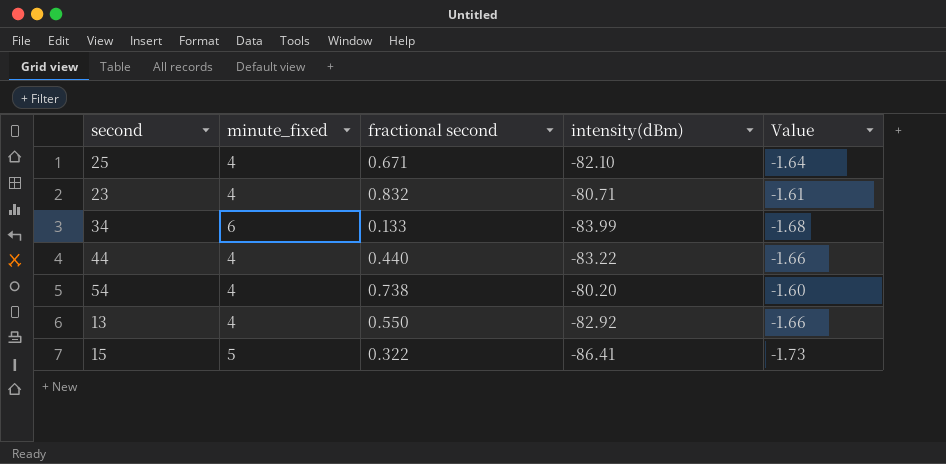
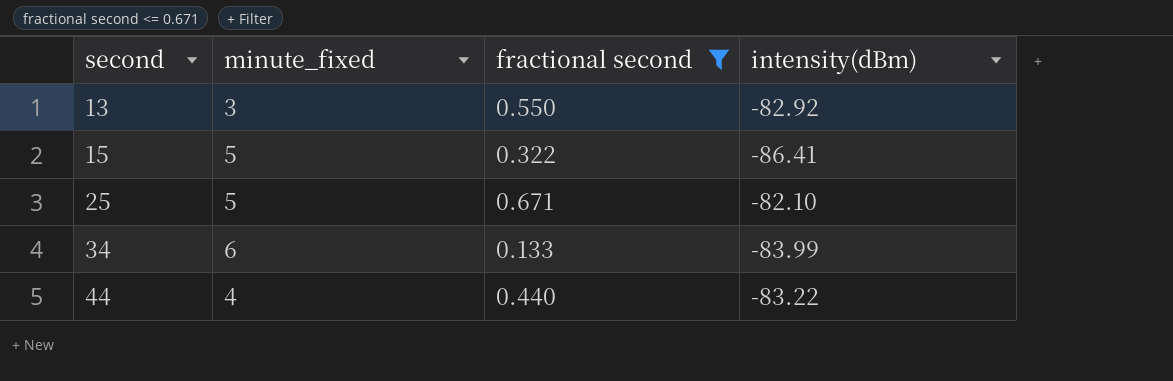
filter: none -> fractional second <= 0.671
row order: none -> second ascending
column Value | formula: [intensity(dBm)] * 0.02 -> none
13 | minute_fixed: 4 -> 3
25 | minute_fixed: 4 -> 5

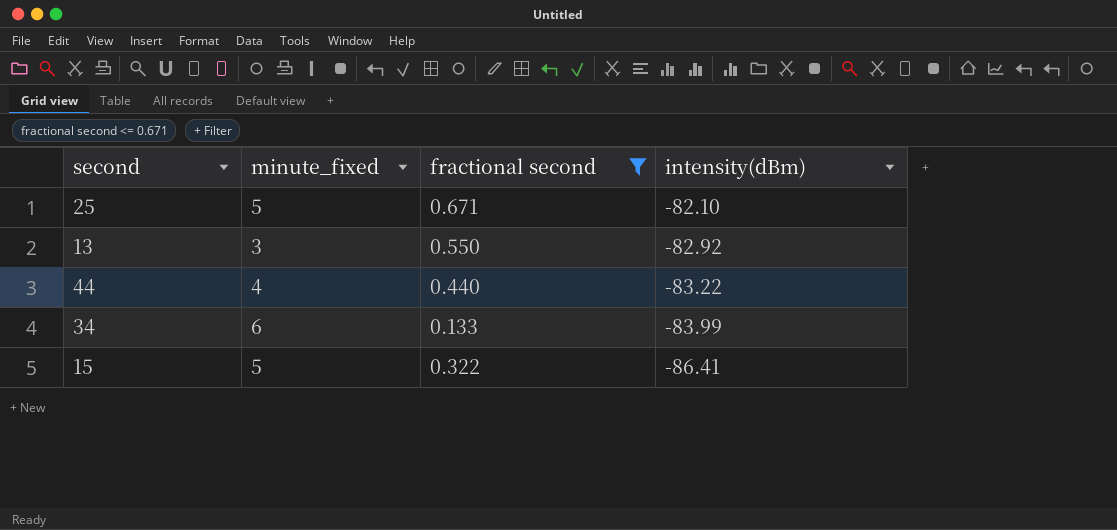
row order: second ascending -> intensity(dBm) descending

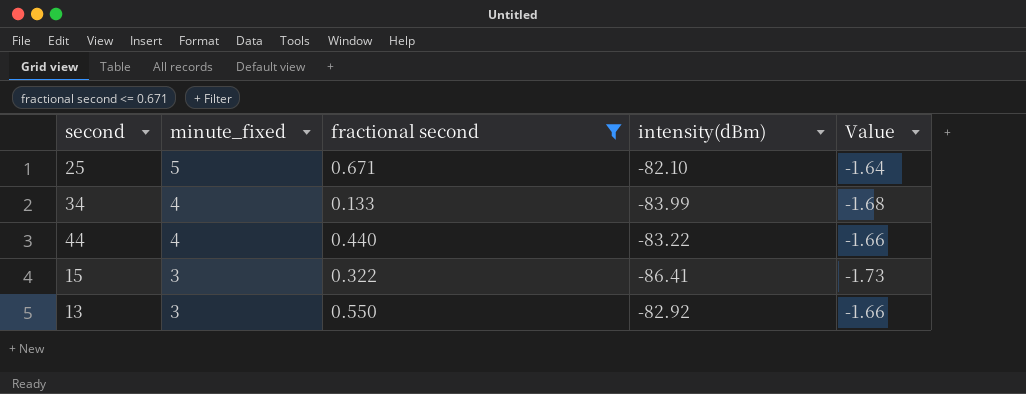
row order: intensity(dBm) descending -> minute_fixed descending
column Value | formula: none -> [intensity(dBm)] * 0.02
34 | minute_fixed: 6 -> 4
15 | minute_fixed: 5 -> 3

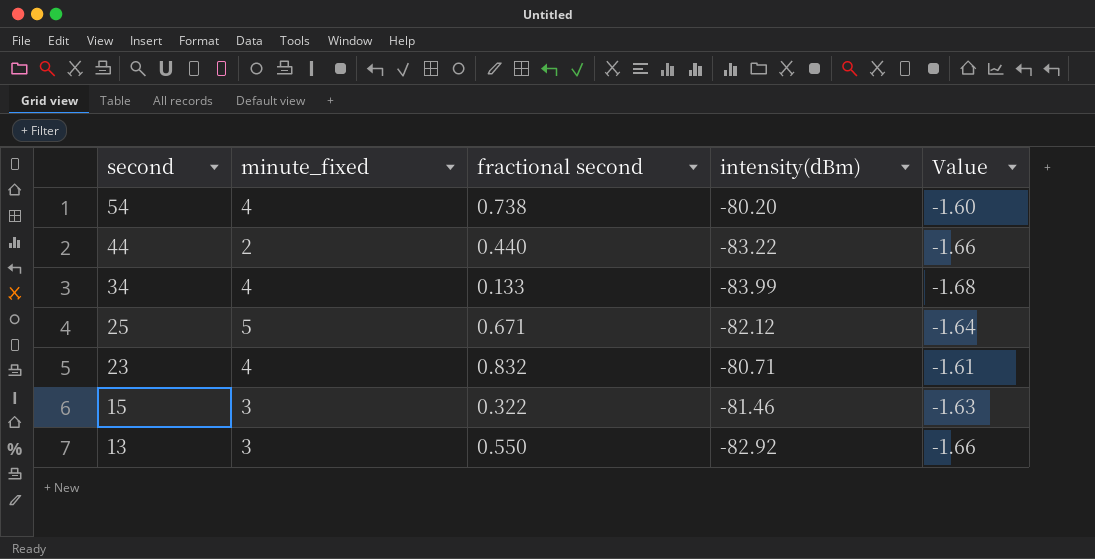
filter: fractional second <= 0.671 -> none
row order: minute_fixed descending -> second descending
44 | minute_fixed: 4 -> 2
25 | intensity(dBm): -82.10 -> -82.12
15 | intensity(dBm): -86.41 -> -81.46
15 | Value: -1.73 -> -1.63

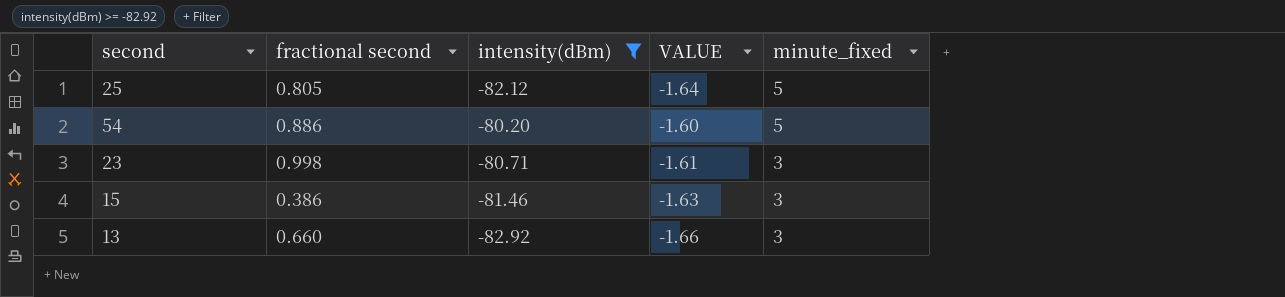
filter: none -> intensity(dBm) >= -82.92
row order: second descending -> minute_fixed descending
column name: Value -> VALUE
column minute_fixed | position: 2 -> 5
25 | fractional second: 0.671 -> 0.805
54 | fractional second: 0.738 -> 0.886
54 | minute_fixed: 4 -> 5
23 | fractional second: 0.832 -> 0.998
23 | minute_fixed: 4 -> 3
15 | fractional second: 0.322 -> 0.386
13 | fractional second: 0.550 -> 0.660

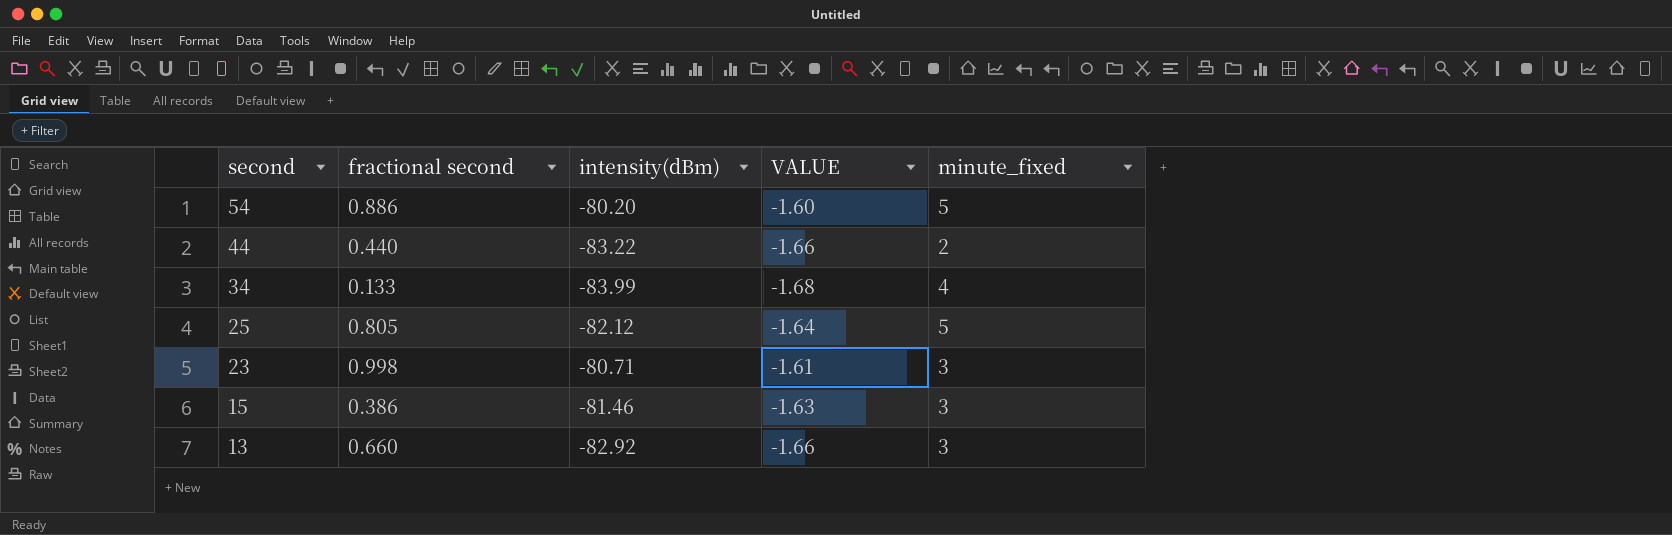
filter: intensity(dBm) >= -82.92 -> none
row order: minute_fixed descending -> second descending

